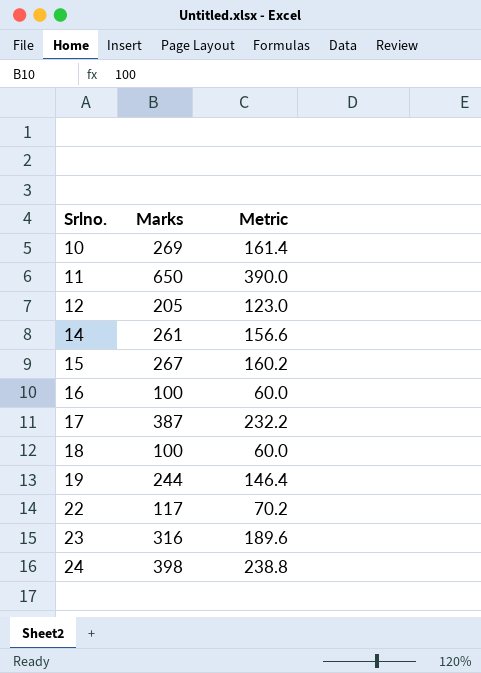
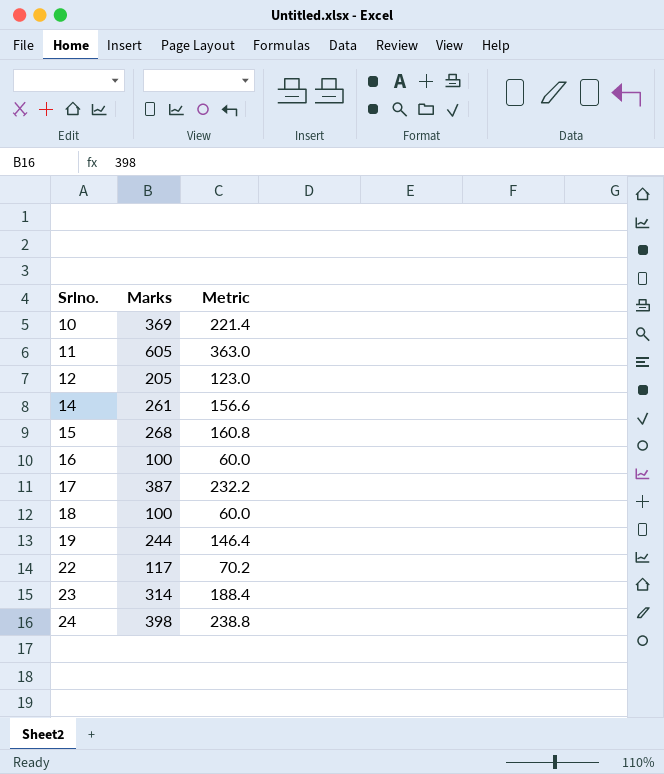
10 | Marks: 269 -> 369
10 | Metric: 161.4 -> 221.4
11 | Marks: 650 -> 605
11 | Metric: 390.0 -> 363.0
15 | Marks: 267 -> 268
15 | Metric: 160.2 -> 160.8
23 | Marks: 316 -> 314
23 | Metric: 189.6 -> 188.4

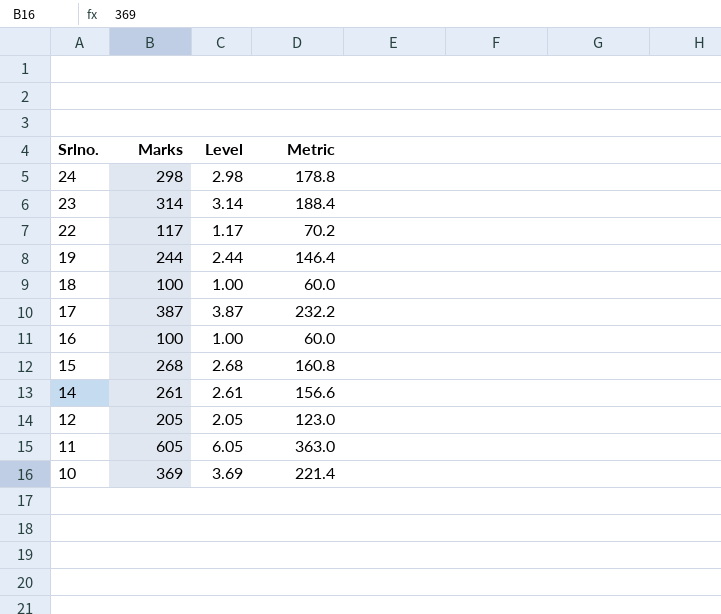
row order: Srlno. ascending -> Srlno. descending
column Level | formula: none -> [Marks] * 0.01
24 | Marks: 398 -> 298
24 | Metric: 238.8 -> 178.8

